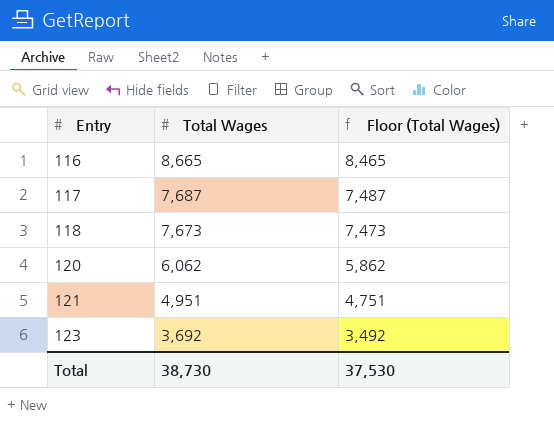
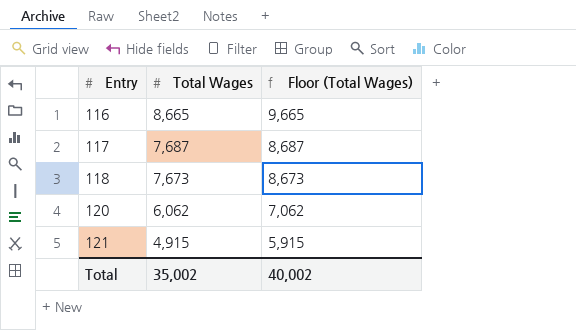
column Floor (Total Wages) | formula: [Total Wages] - 200 -> [Total Wages] + 1000
row 123: 3,692 | 3,492 -> none
121 | Total Wages: 4,951 -> 4,915
Total | Total Wages: 38,730 -> 35,002
Total | Floor (Total Wages): 37,530 -> 40,002

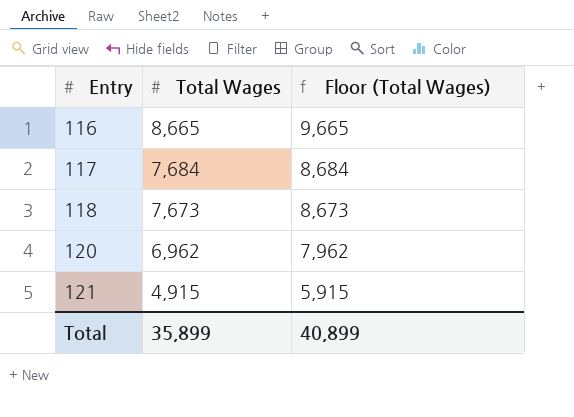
117 | Total Wages: 7,687 -> 7,684
117 | Floor (Total Wages): 8,687 -> 8,684
120 | Total Wages: 6,062 -> 6,962
120 | Floor (Total Wages): 7,062 -> 7,962
Total | Total Wages: 35,002 -> 35,899
Total | Floor (Total Wages): 40,002 -> 40,899

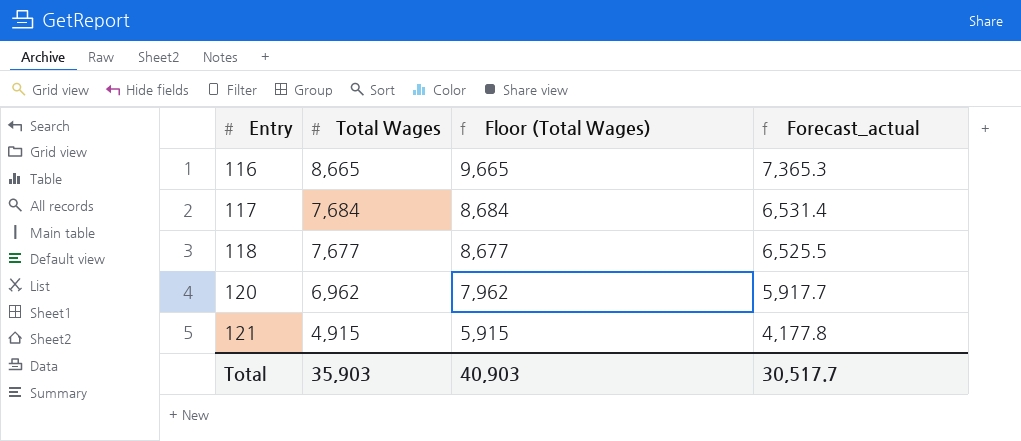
column Forecast_actual | formula: none -> [Total Wages] * 0.85
118 | Total Wages: 7,673 -> 7,677
118 | Floor (Total Wages): 8,673 -> 8,677
Total | Total Wages: 35,899 -> 35,903
Total | Floor (Total Wages): 40,899 -> 40,903

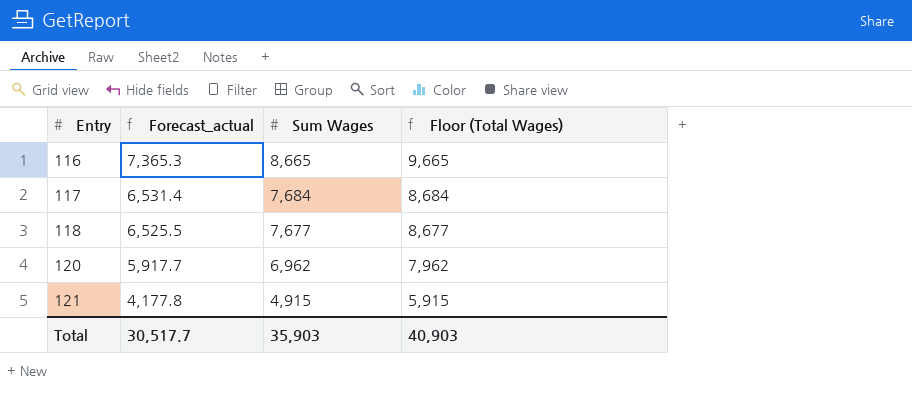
column Forecast_actual | position: 4 -> 2
column name: Total Wages -> Sum Wages

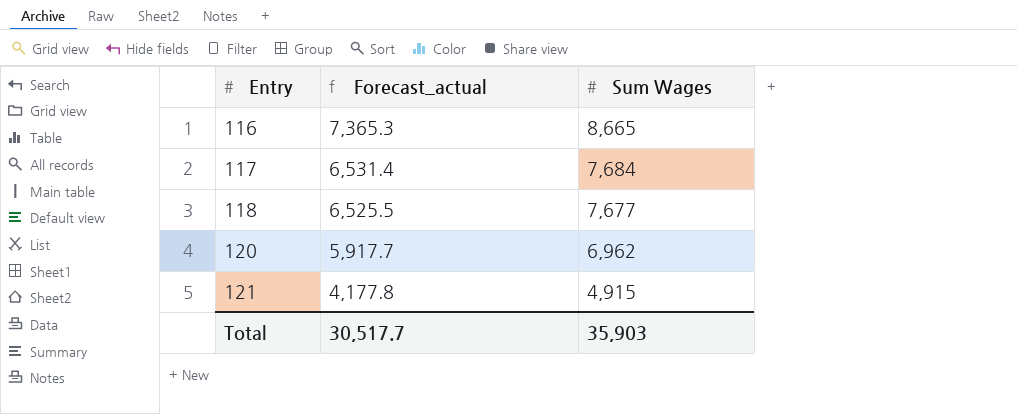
column Floor (Total Wages) | formula: [Sum Wages] + 1000 -> none

